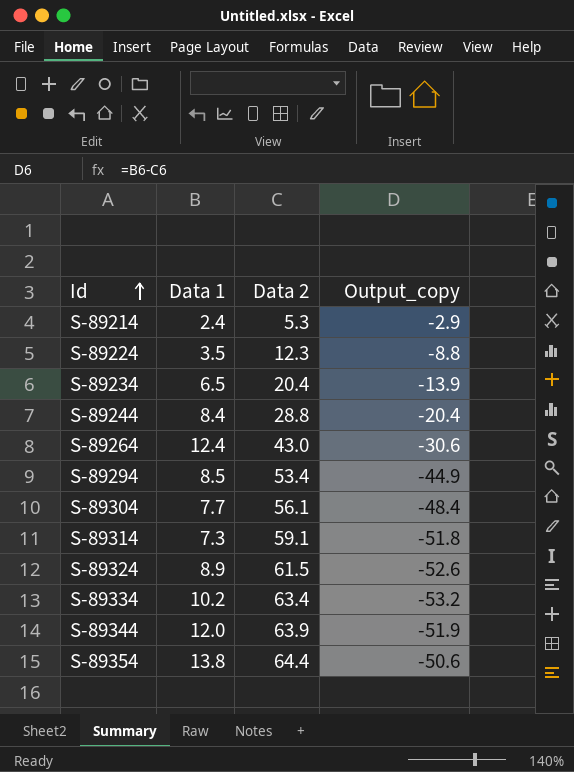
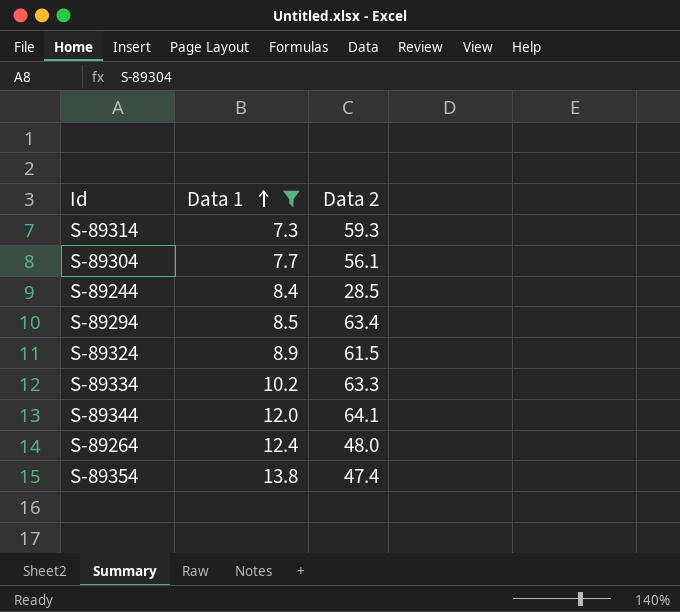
filter: none -> Data 1 >= 7.3
row order: Id ascending -> Data 1 ascending
column Output_copy | formula: [Data 1] - [Data 2] -> none
S-89314 | Data 2: 59.1 -> 59.3
S-89244 | Data 2: 28.8 -> 28.5
S-89294 | Data 2: 53.4 -> 63.4
S-89334 | Data 2: 63.4 -> 63.3
S-89344 | Data 2: 63.9 -> 64.1
S-89264 | Data 2: 43.0 -> 48.0
S-89354 | Data 2: 64.4 -> 47.4

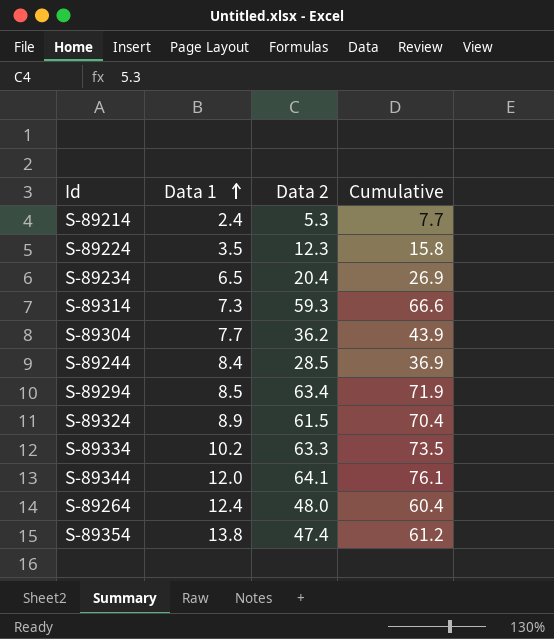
filter: Data 1 >= 7.3 -> none
column Cumulative | formula: none -> [Data 1] + [Data 2]
S-89304 | Data 2: 56.1 -> 36.2

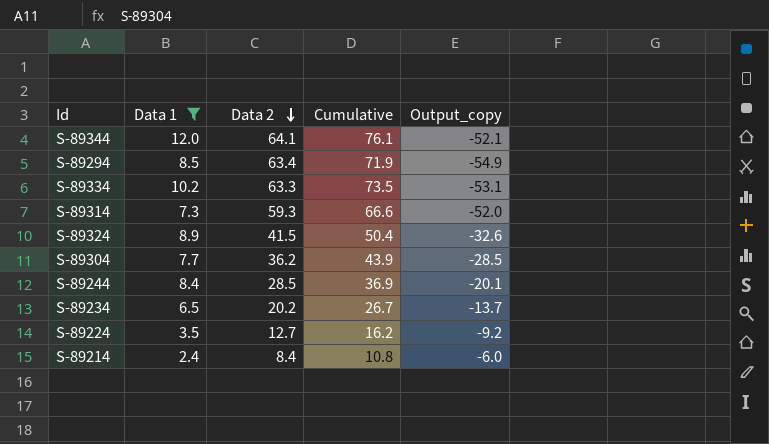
filter: none -> Data 1 <= 12.0
row order: Data 1 ascending -> Data 2 descending
column Output_copy | formula: none -> [Data 1] - [Data 2]
S-89324 | Data 2: 61.5 -> 41.5
S-89324 | Cumulative: 70.4 -> 50.4
S-89234 | Data 2: 20.4 -> 20.2
S-89234 | Cumulative: 26.9 -> 26.7
S-89224 | Data 2: 12.3 -> 12.7
S-89224 | Cumulative: 15.8 -> 16.2
S-89214 | Data 2: 5.3 -> 8.4
S-89214 | Cumulative: 7.7 -> 10.8

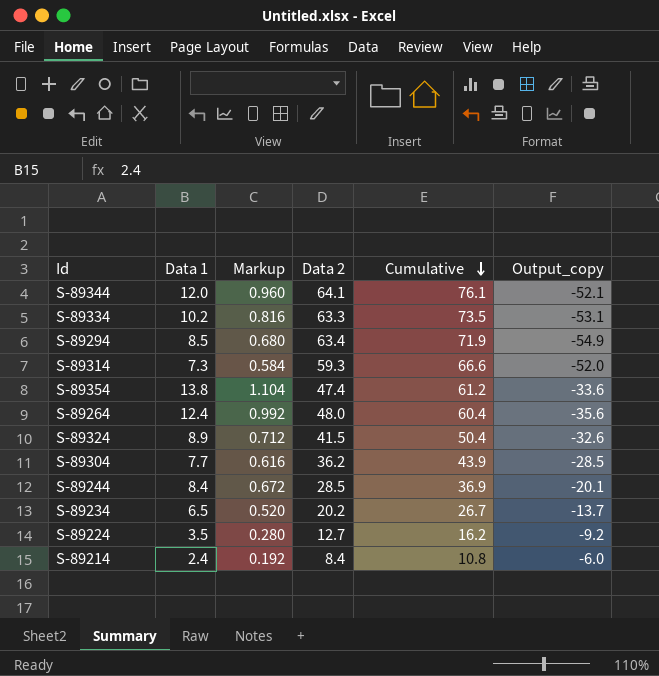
filter: Data 1 <= 12.0 -> none
row order: Data 2 descending -> Cumulative descending
column Markup | formula: none -> [Data 1] * 0.08

